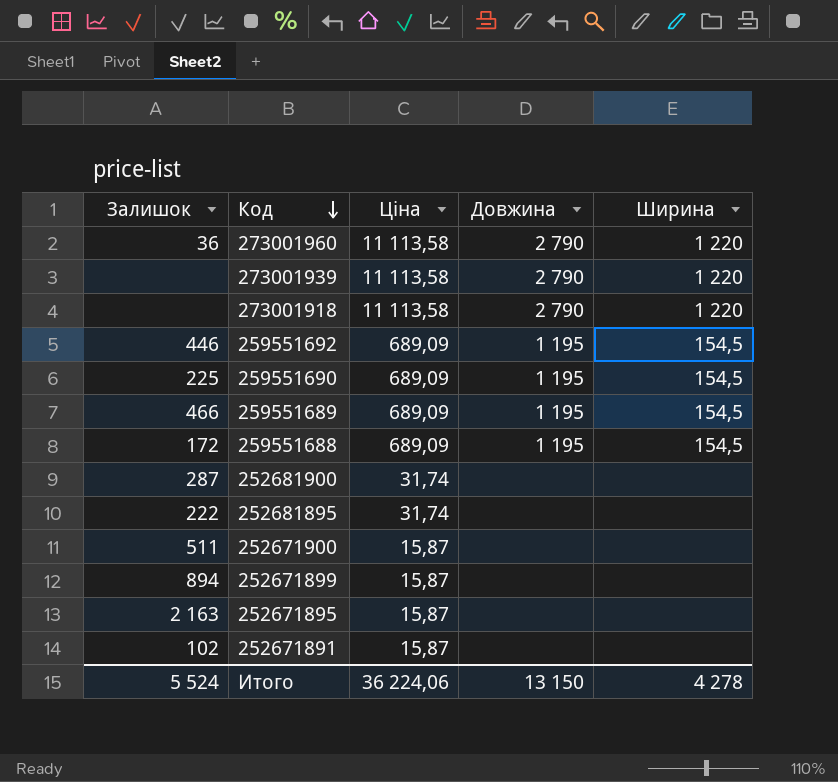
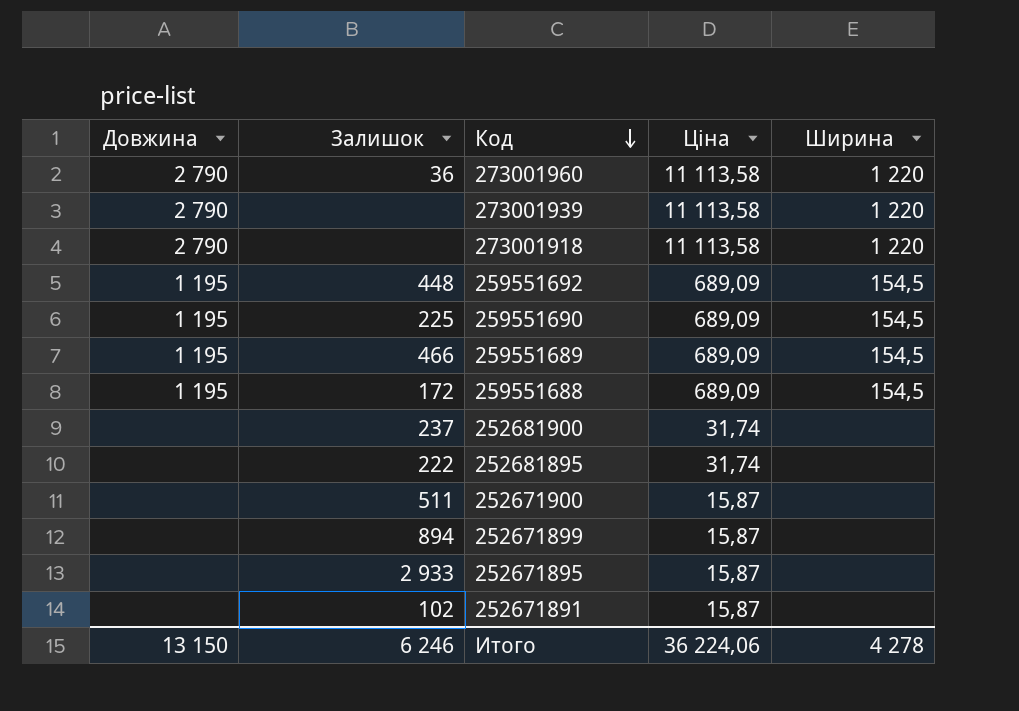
column Довжина | position: 4 -> 1
259551692 | Залишок: 446 -> 448
252681900 | Залишок: 287 -> 237
252671895 | Залишок: 2 163 -> 2 933
Итого | Залишок: 5 524 -> 6 246

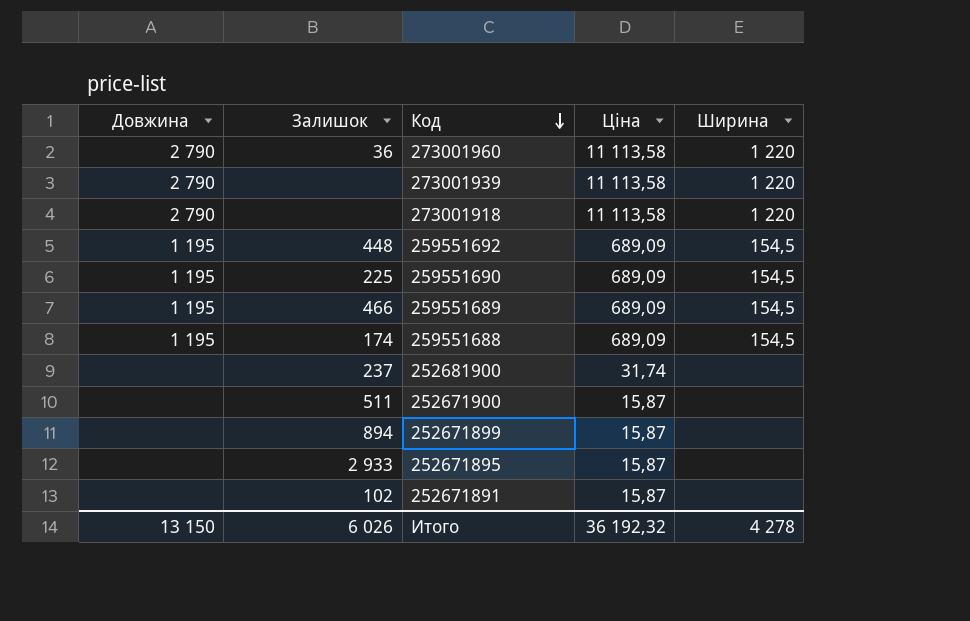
row 252681895: none | 222 | 31,74 | none -> none
259551688 | Залишок: 172 -> 174
Итого | Залишок: 6 246 -> 6 026
Итого | Ціна: 36 224,06 -> 36 192,32

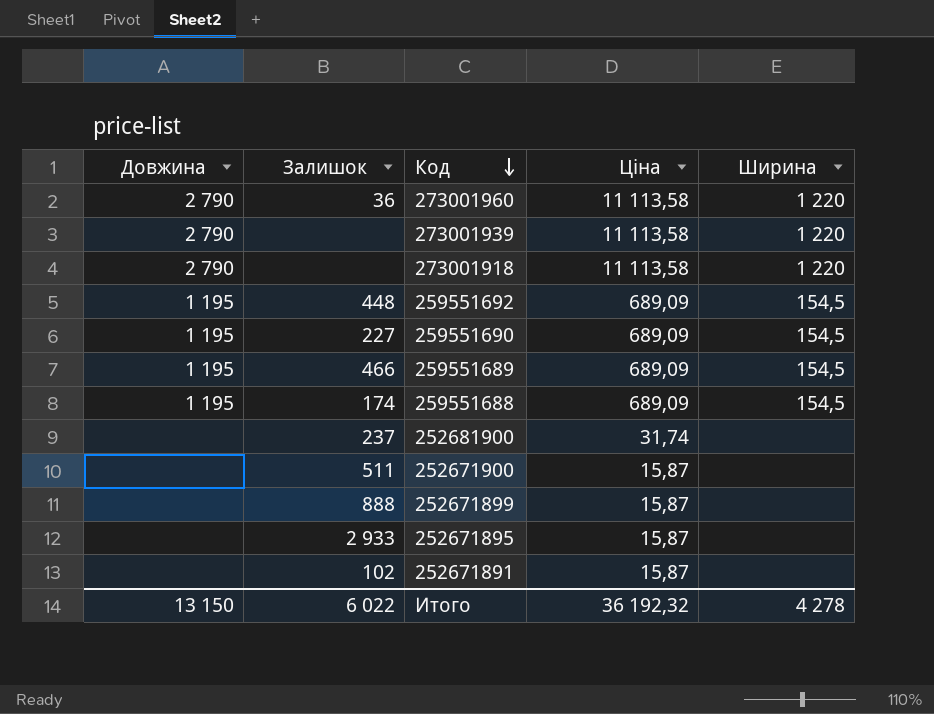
259551690 | Залишок: 225 -> 227
252671899 | Залишок: 894 -> 888
Итого | Залишок: 6 026 -> 6 022

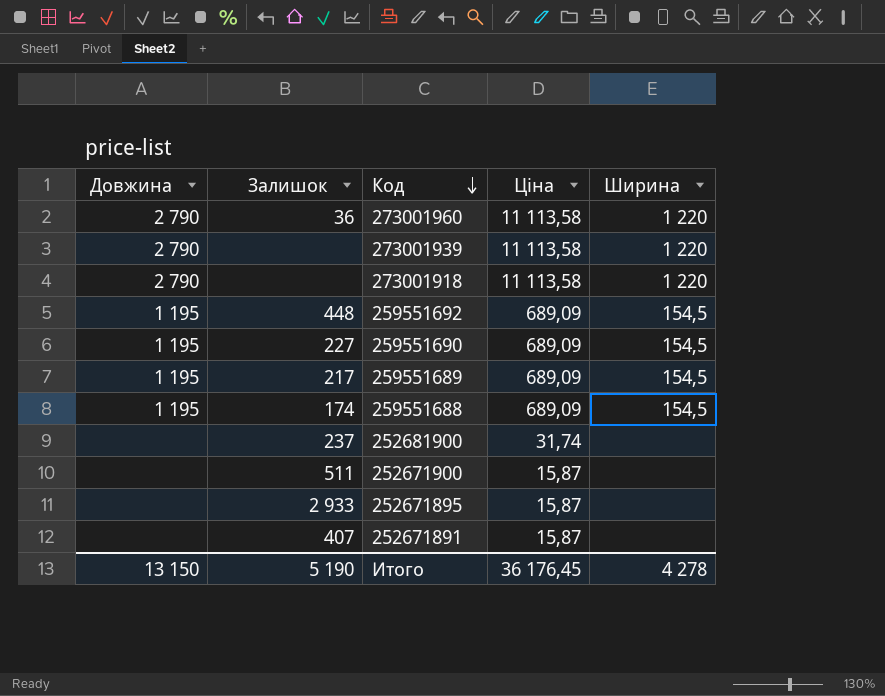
row 252671899: none | 888 | 15,87 | none -> none
259551689 | Залишок: 466 -> 217
252671891 | Залишок: 102 -> 407
Итого | Залишок: 6 022 -> 5 190
Итого | Ціна: 36 192,32 -> 36 176,45

